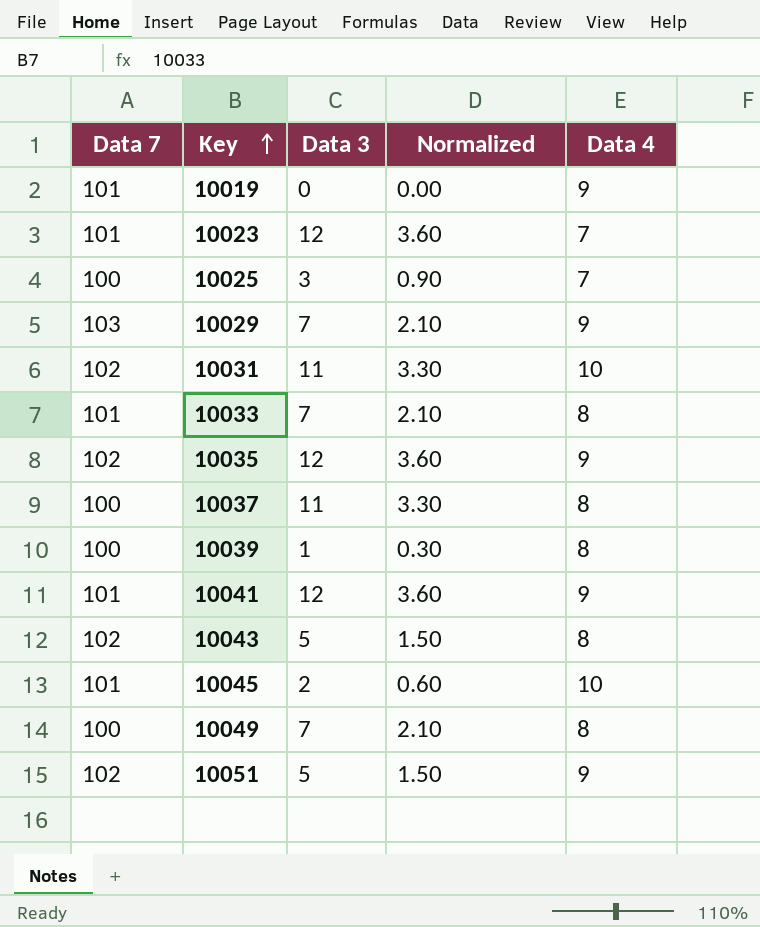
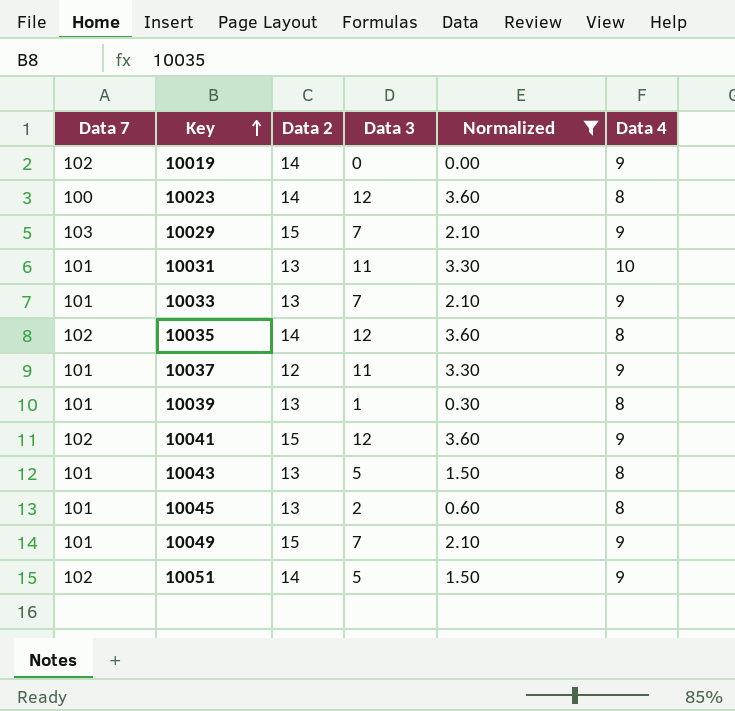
filter: none -> Normalized != 0.90
column Data 2 | position: none -> 3
10019 | Data 7: 101 -> 102
10023 | Data 7: 101 -> 100
10023 | Data 4: 7 -> 8
10031 | Data 7: 102 -> 101
10033 | Data 4: 8 -> 9
10035 | Data 4: 9 -> 8
10037 | Data 7: 100 -> 101
10037 | Data 4: 8 -> 9
10039 | Data 7: 100 -> 101
10041 | Data 7: 101 -> 102
10043 | Data 7: 102 -> 101
10045 | Data 4: 10 -> 8
10049 | Data 7: 100 -> 101
10049 | Data 4: 8 -> 9

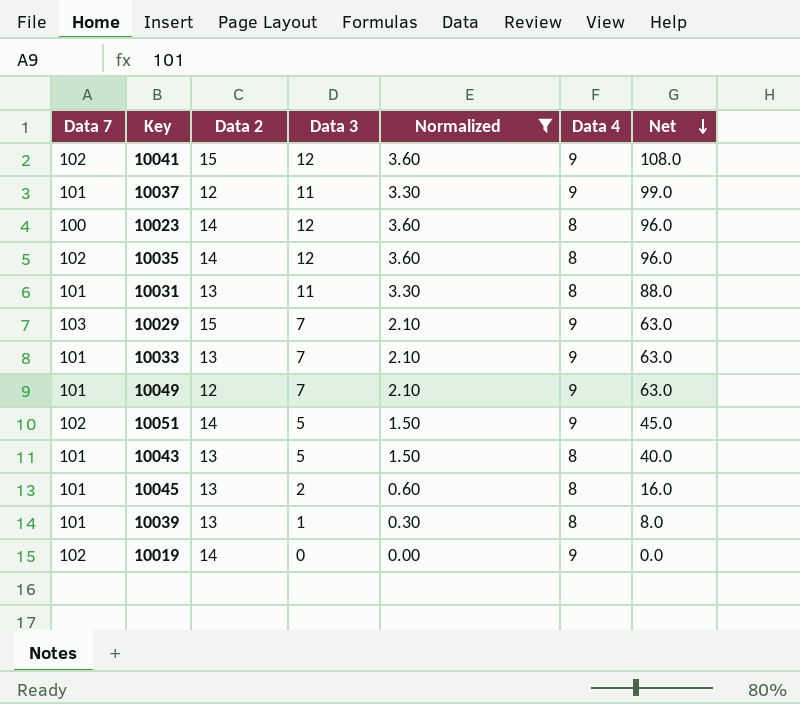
row order: Key ascending -> Net descending
column Net | formula: none -> [Data 3] * [Data 4]
10031 | Data 4: 10 -> 8
10049 | Data 2: 15 -> 12

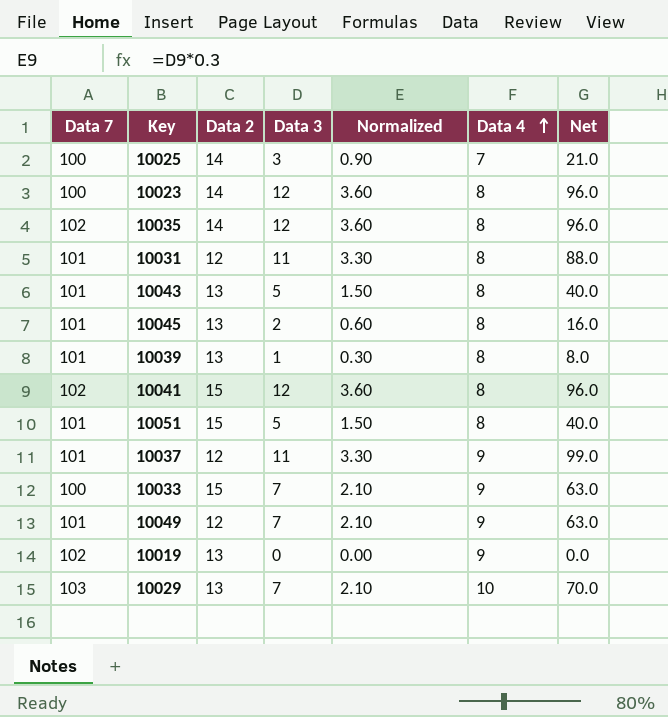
filter: Normalized != 0.90 -> none
row order: Net descending -> Data 4 ascending
10031 | Data 2: 13 -> 12
10041 | Data 4: 9 -> 8
10041 | Net: 108.0 -> 96.0
10051 | Data 7: 102 -> 101
10051 | Data 2: 14 -> 15
10051 | Data 4: 9 -> 8
10051 | Net: 45.0 -> 40.0
10033 | Data 7: 101 -> 100
10033 | Data 2: 13 -> 15
10019 | Data 2: 14 -> 13
10029 | Data 2: 15 -> 13
10029 | Data 4: 9 -> 10
10029 | Net: 63.0 -> 70.0

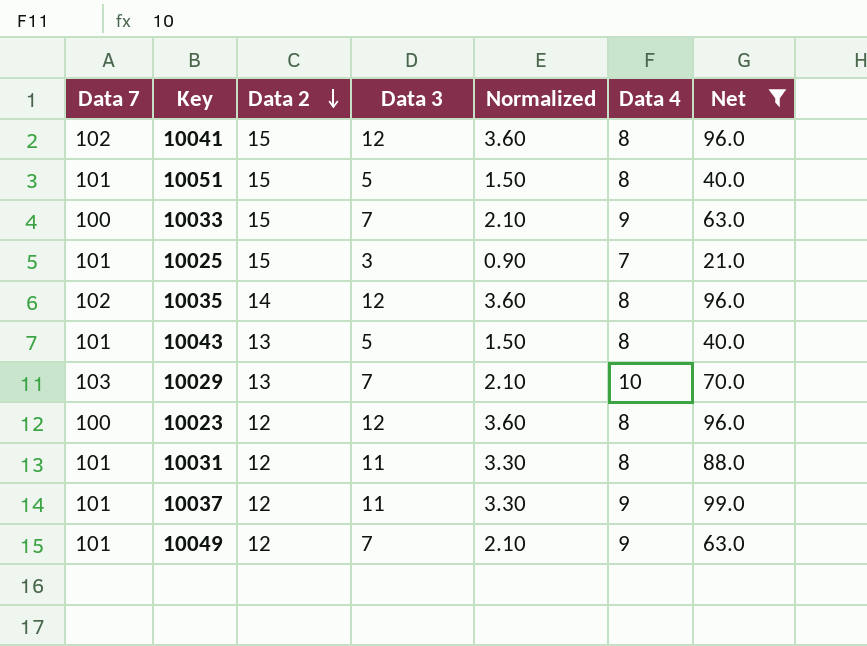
filter: none -> Net >= 21.0
row order: Data 4 ascending -> Data 2 descending
10025 | Data 7: 100 -> 101
10025 | Data 2: 14 -> 15
10023 | Data 2: 14 -> 12

